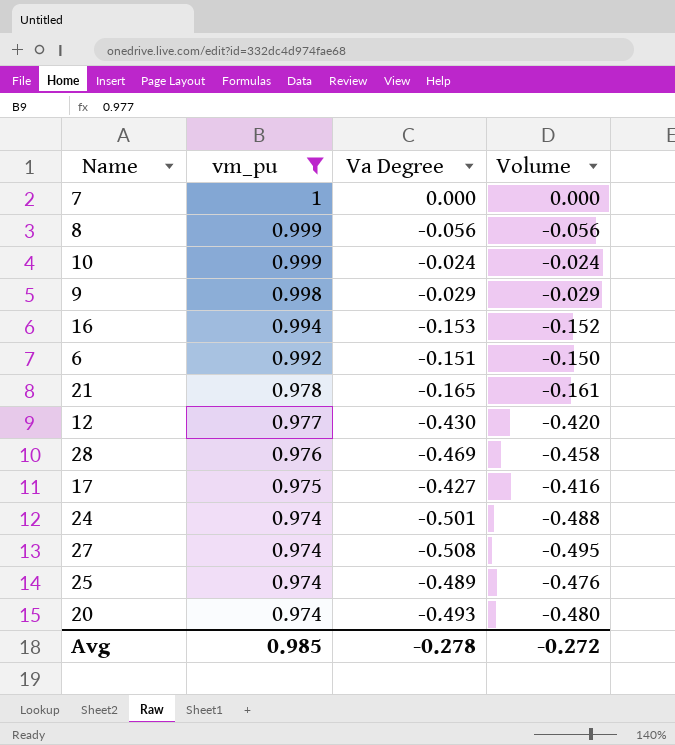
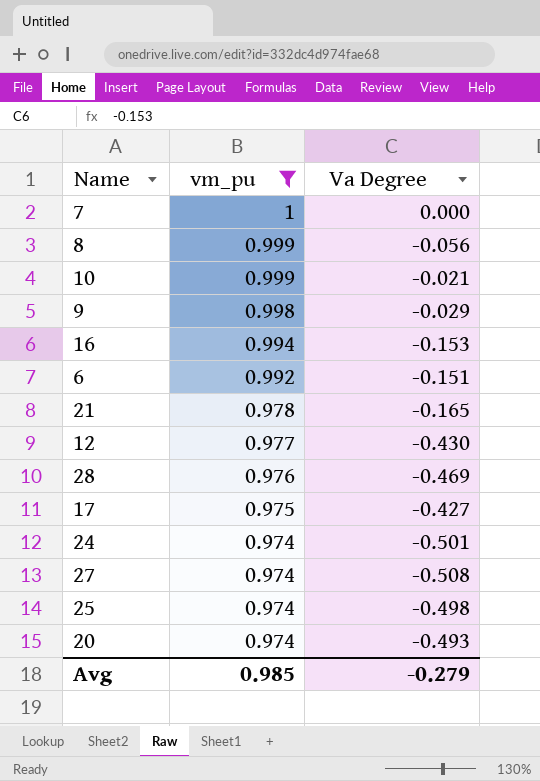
column Volume | formula: [vm_pu] * [Va Degree] -> none
10 | Va Degree: -0.024 -> -0.021
25 | Va Degree: -0.489 -> -0.498
Avg | Va Degree: -0.278 -> -0.279

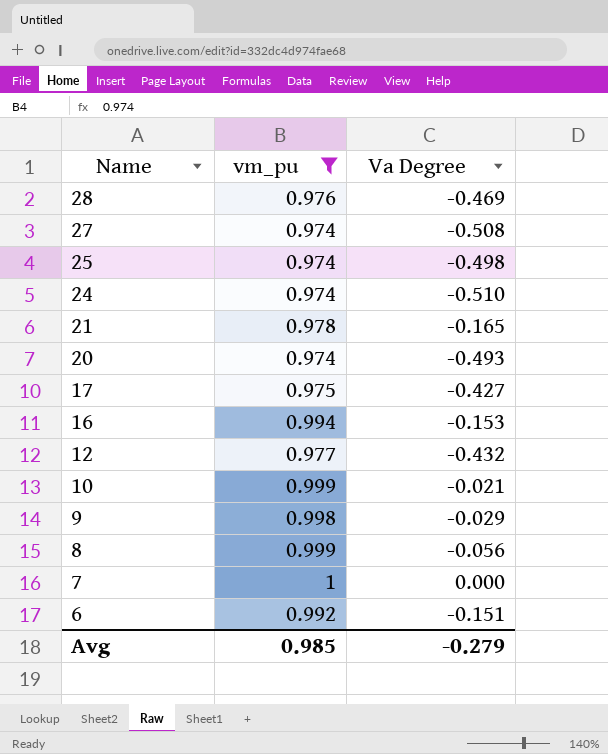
row order: vm_pu descending -> Name descending
24 | Va Degree: -0.501 -> -0.510
12 | Va Degree: -0.430 -> -0.432

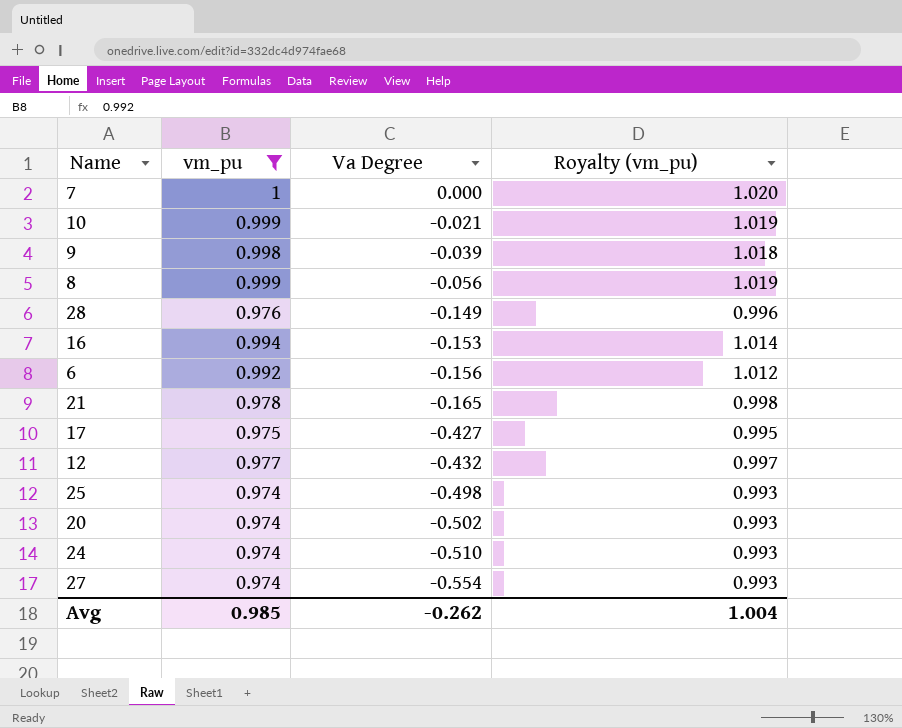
row order: Name descending -> Va Degree descending
column Royalty (vm_pu) | formula: none -> [vm_pu] * 1.02
9 | Va Degree: -0.029 -> -0.039
28 | Va Degree: -0.469 -> -0.149
6 | Va Degree: -0.151 -> -0.156
20 | Va Degree: -0.493 -> -0.502
27 | Va Degree: -0.508 -> -0.554
Avg | Va Degree: -0.279 -> -0.262

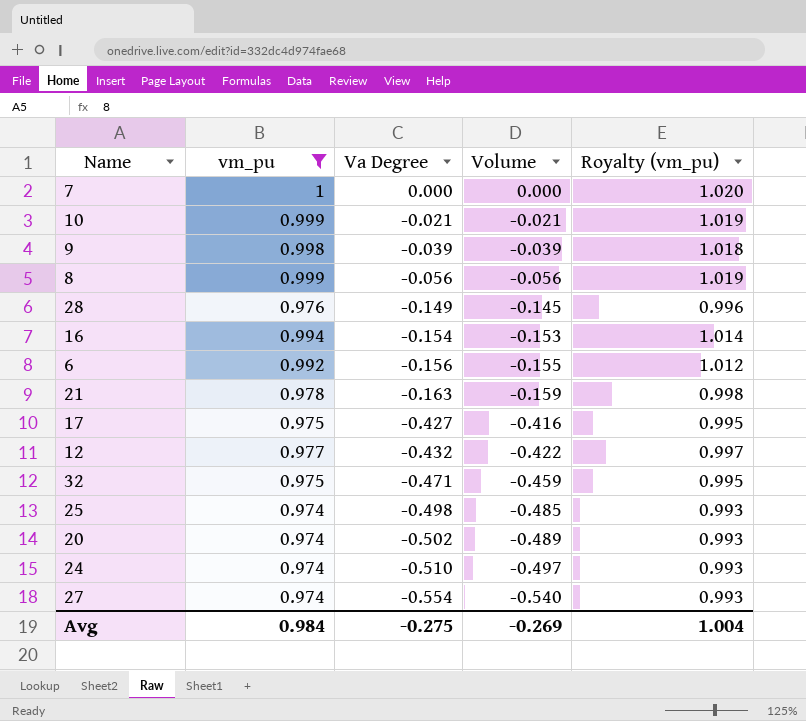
column Volume | formula: none -> [vm_pu] * [Va Degree]
16 | Va Degree: -0.153 -> -0.154
21 | Va Degree: -0.165 -> -0.163
row 32: none -> 0.975 | -0.471 | -0.459 | 0.995
Avg | vm_pu: 0.985 -> 0.984
Avg | Va Degree: -0.262 -> -0.275

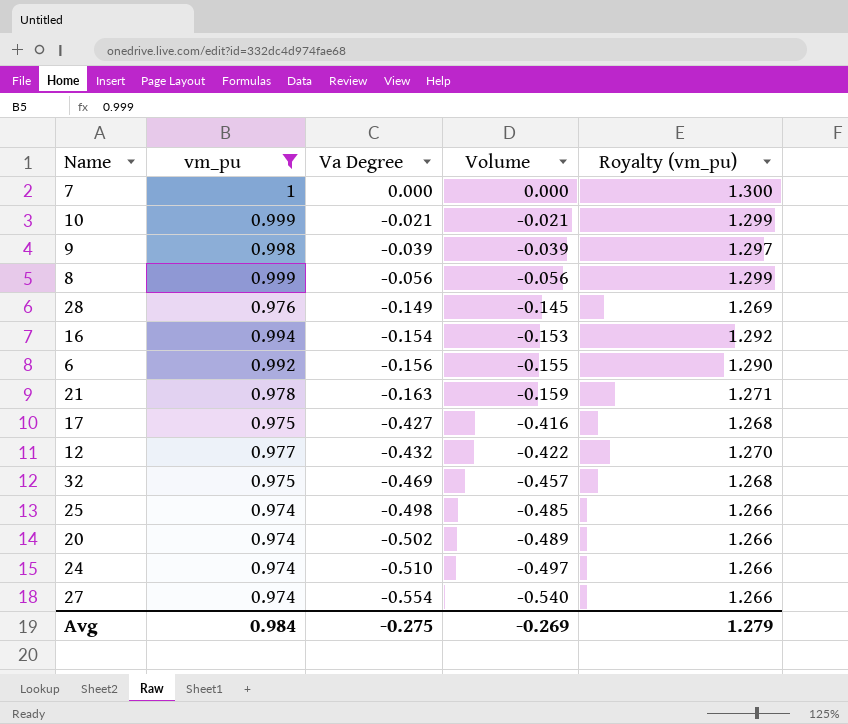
column Royalty (vm_pu) | formula: [vm_pu] * 1.02 -> [vm_pu] * 1.3
32 | Va Degree: -0.471 -> -0.469
32 | Volume: -0.459 -> -0.457
Avg | Royalty (vm_pu): 1.004 -> 1.279

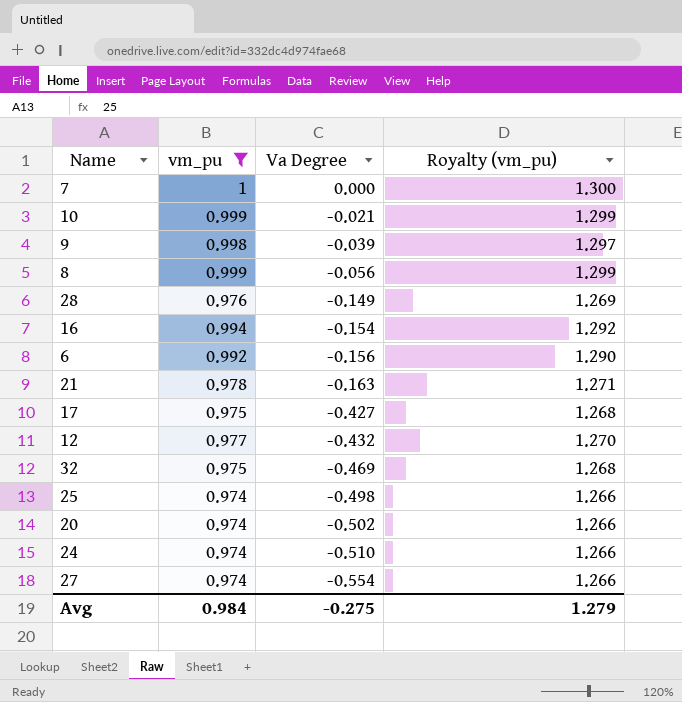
column Volume | formula: [vm_pu] * [Va Degree] -> none

